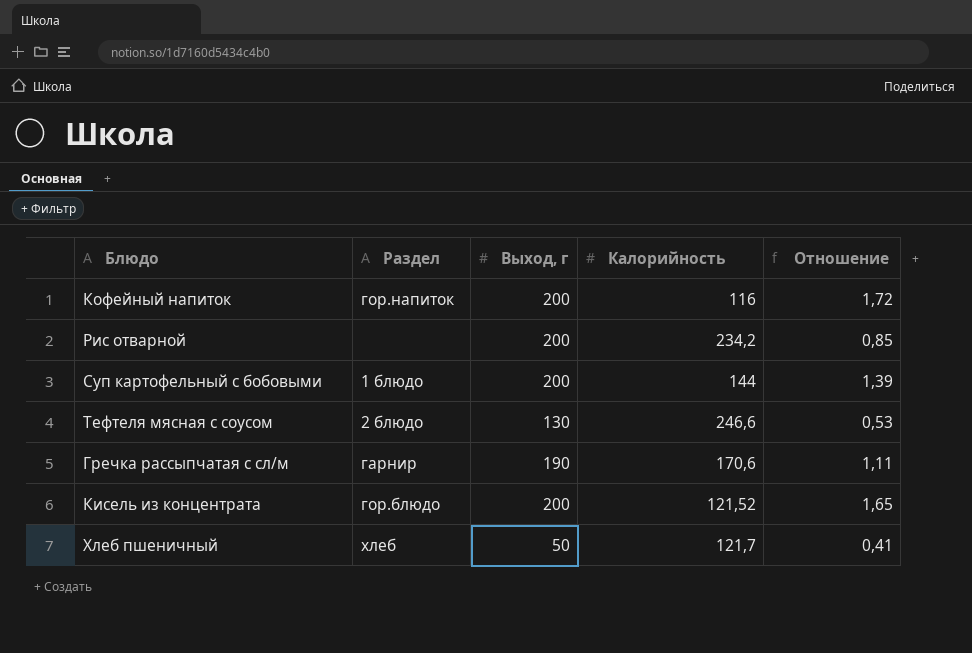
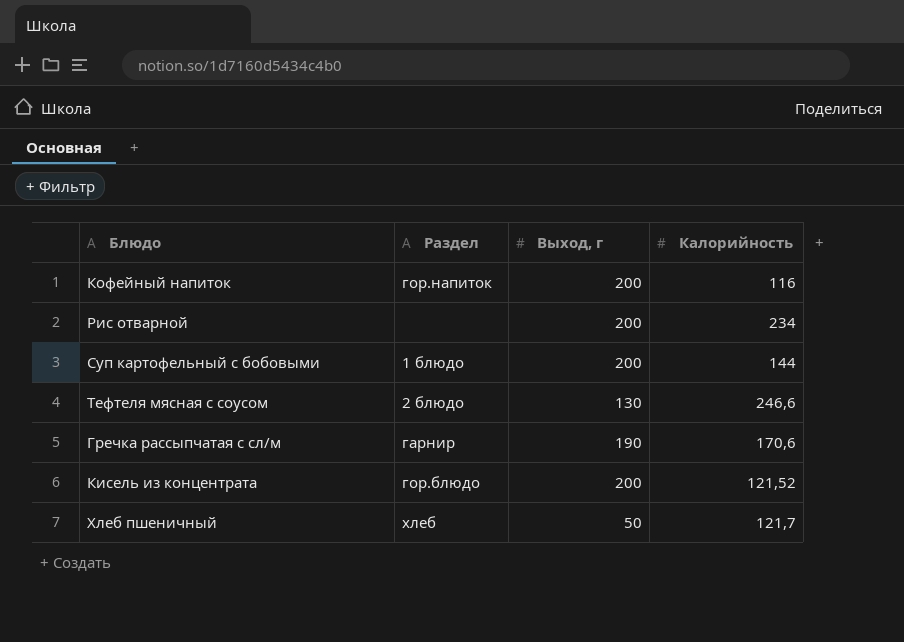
column Отношение | formula: [Выход, г] / [Калорийность] -> none
Рис отварной | Калорийность: 234,2 -> 234

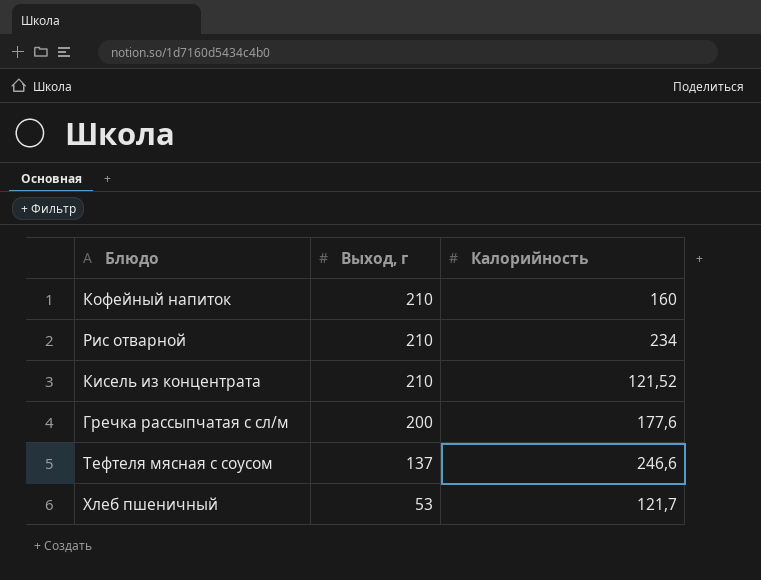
row order: none -> Выход, г descending
column Раздел | position: 2 -> none
row Суп картофельный с бобовыми: 1 блюдо | 200 | 144 -> none
Кофейный напиток | Выход, г: 200 -> 210
Кофейный напиток | Калорийность: 116 -> 160
Рис отварной | Выход, г: 200 -> 210
Кисель из концентрата | Выход, г: 200 -> 210
Гречка рассыпчатая с сл/м | Выход, г: 190 -> 200
Гречка рассыпчатая с сл/м | Калорийность: 170,6 -> 177,6
Тефтеля мясная с соусом | Выход, г: 130 -> 137
Хлеб пшеничный | Выход, г: 50 -> 53

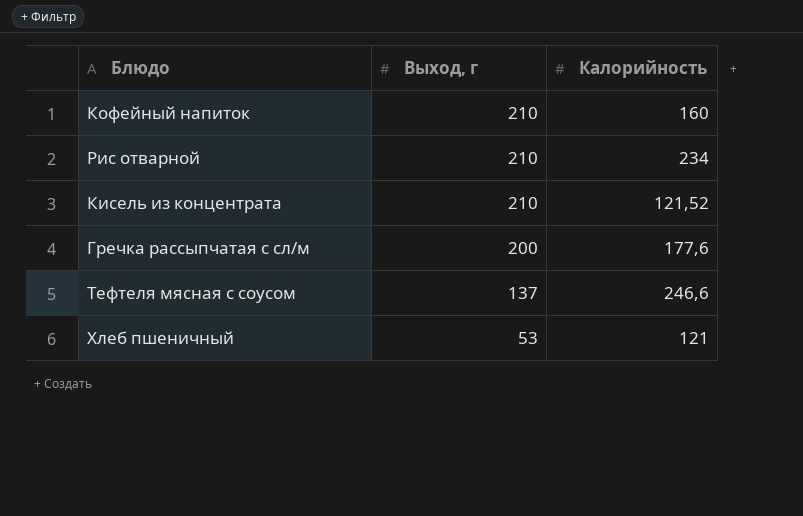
Хлеб пшеничный | Калорийность: 121,7 -> 121

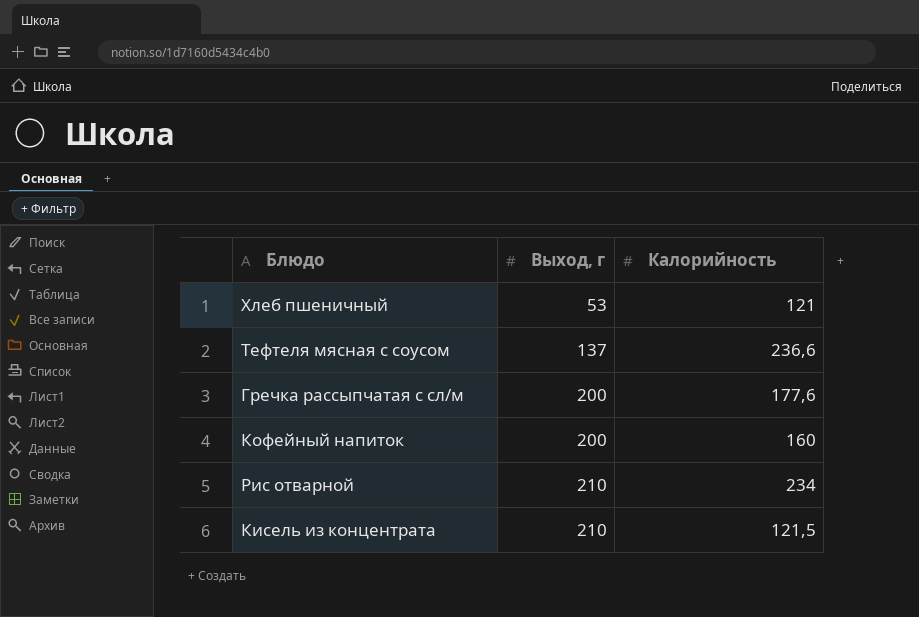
row order: Выход, г descending -> Выход, г ascending
Тефтеля мясная с соусом | Калорийность: 246,6 -> 236,6
Кофейный напиток | Выход, г: 210 -> 200
Кисель из концентрата | Калорийность: 121,52 -> 121,5

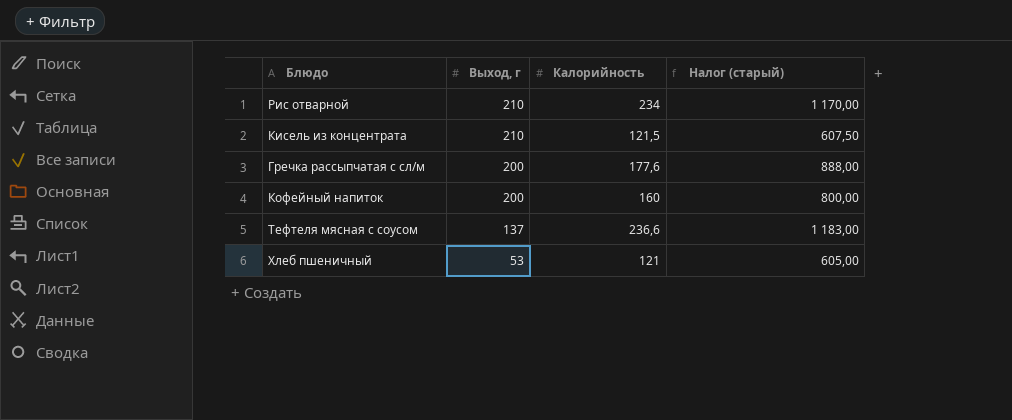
row order: Выход, г ascending -> Выход, г descending
column Налог (старый) | formula: none -> [Калорийность] * 5

